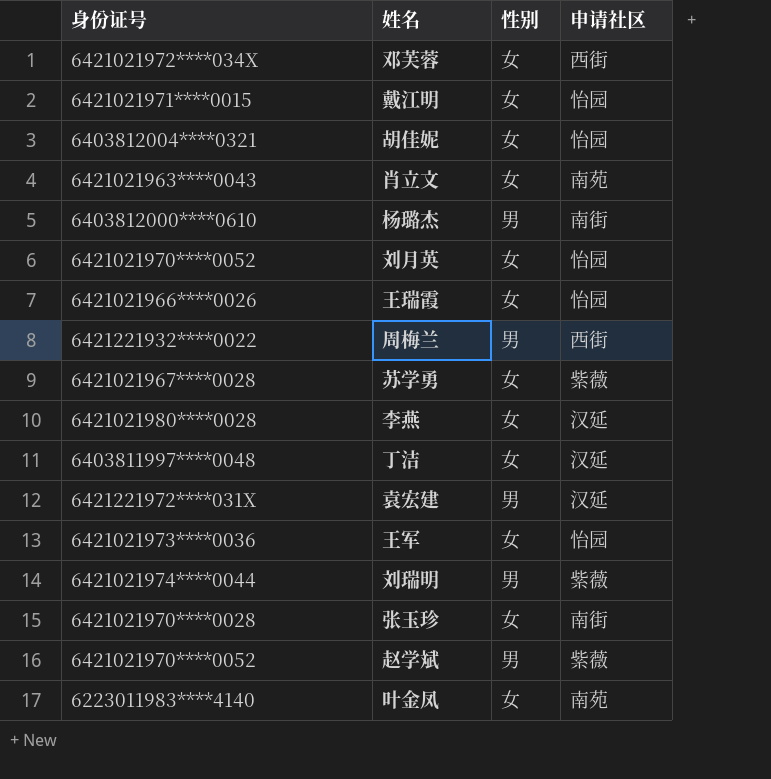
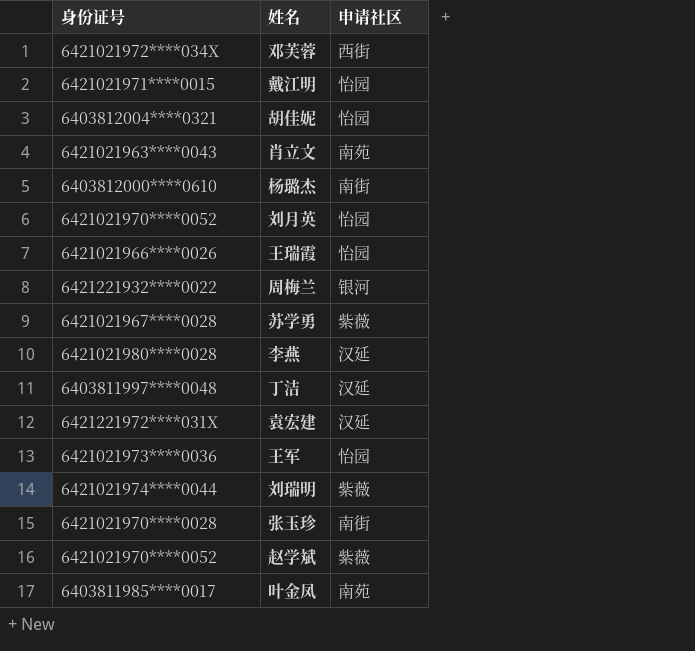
column 性别 | position: 3 -> none
周梅兰 | 申请社区: 西街 -> 银河
叶金凤 | 身份证号: 6223011983****4140 -> 6403811985****0017

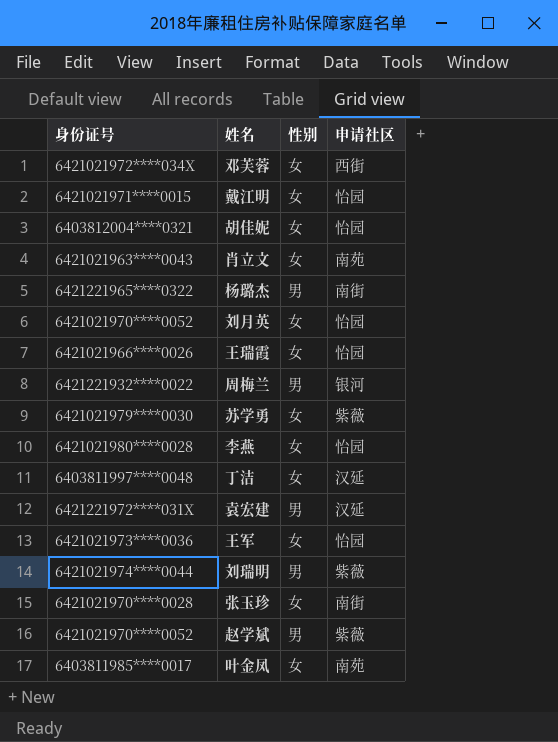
column 性别 | position: none -> 3
杨璐杰 | 身份证号: 6403812000****0610 -> 6421221965****0322
苏学勇 | 身份证号: 6421021967****0028 -> 6421021979****0030
李燕 | 申请社区: 汉延 -> 怡园

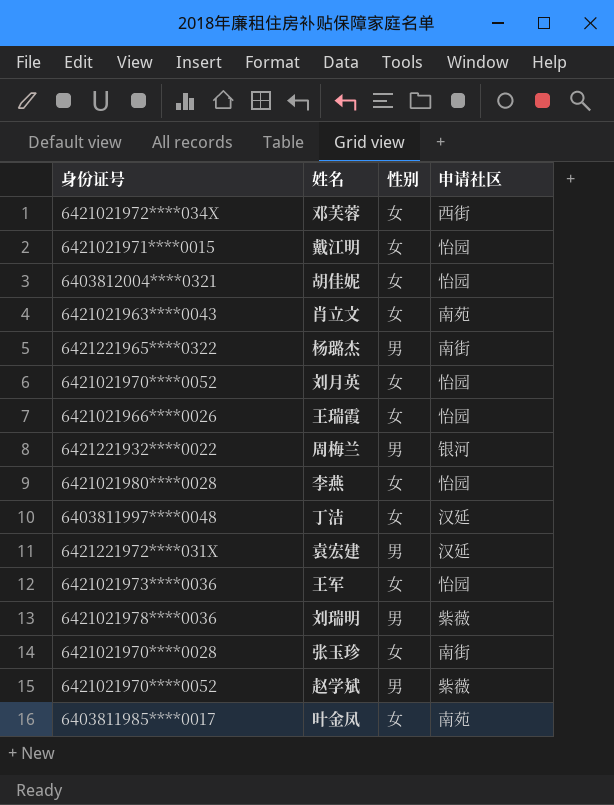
row 苏学勇: 6421021979****0030 | 女 | 紫薇 -> none
刘瑞明 | 身份证号: 6421021974****0044 -> 6421021978****0036

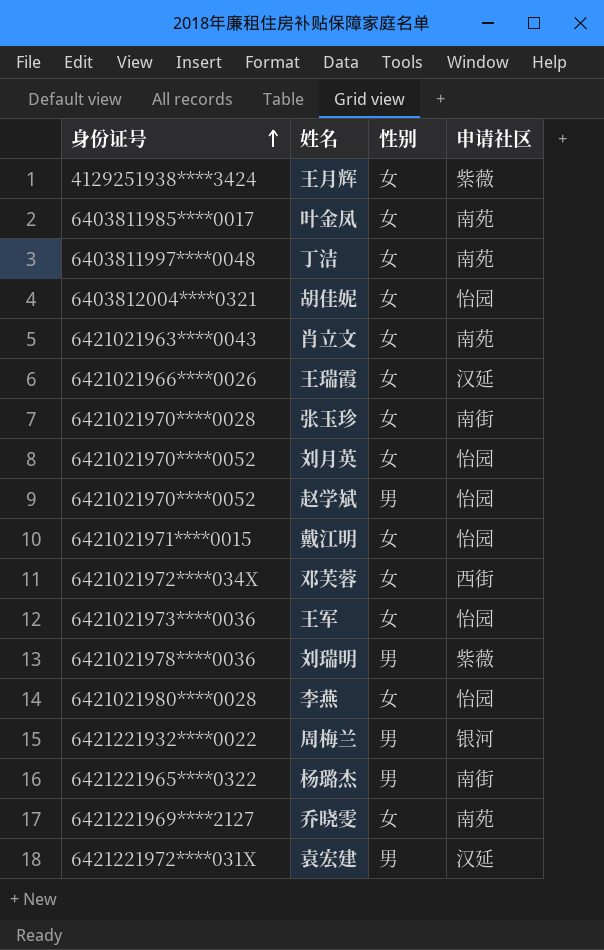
row order: none -> 身份证号 ascending
row 王月辉: none -> 4129251938****3424 | 女 | 紫薇
丁洁 | 申请社区: 汉延 -> 南苑
王瑞霞 | 申请社区: 怡园 -> 汉延
赵学斌 | 申请社区: 紫薇 -> 怡园
row 乔晓雯: none -> 6421221969****2127 | 女 | 南苑

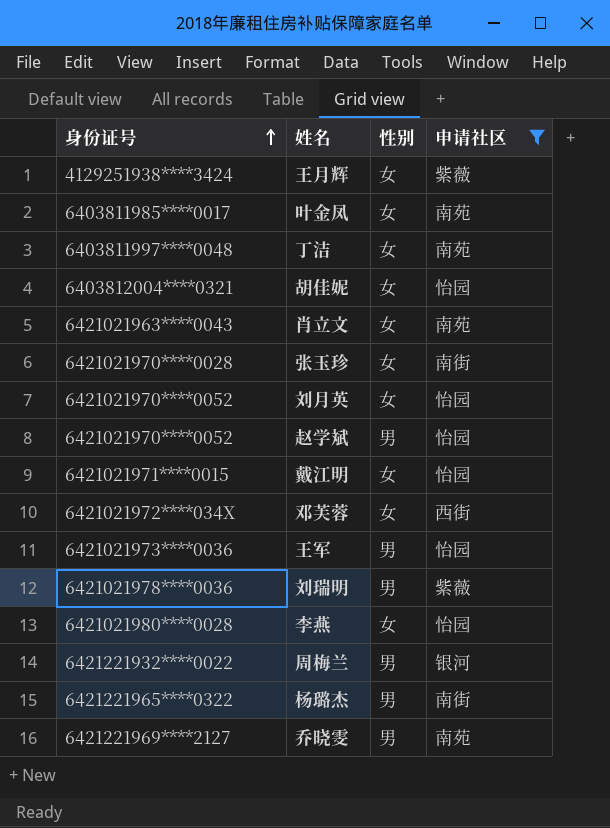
filter: none -> 申请社区 != 汉延
王军 | 性别: 女 -> 男
乔晓雯 | 性别: 女 -> 男

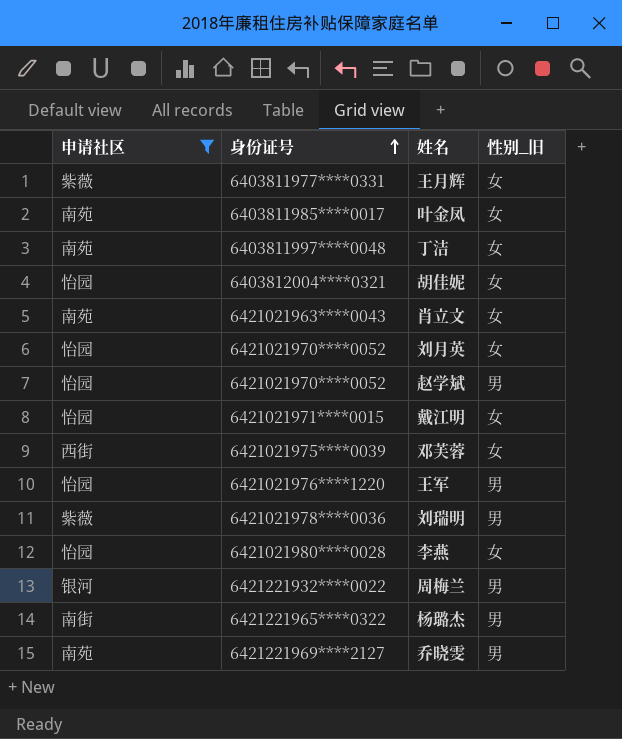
column 申请社区 | position: 4 -> 1
column name: 性别 -> 性别_旧
row 张玉珍: 6421021970****0028 | 女 | 南街 -> none
王月辉 | 身份证号: 4129251938****3424 -> 6403811977****0331
邓芙蓉 | 身份证号: 6421021972****034X -> 6421021975****0039
王军 | 身份证号: 6421021973****0036 -> 6421021976****1220

